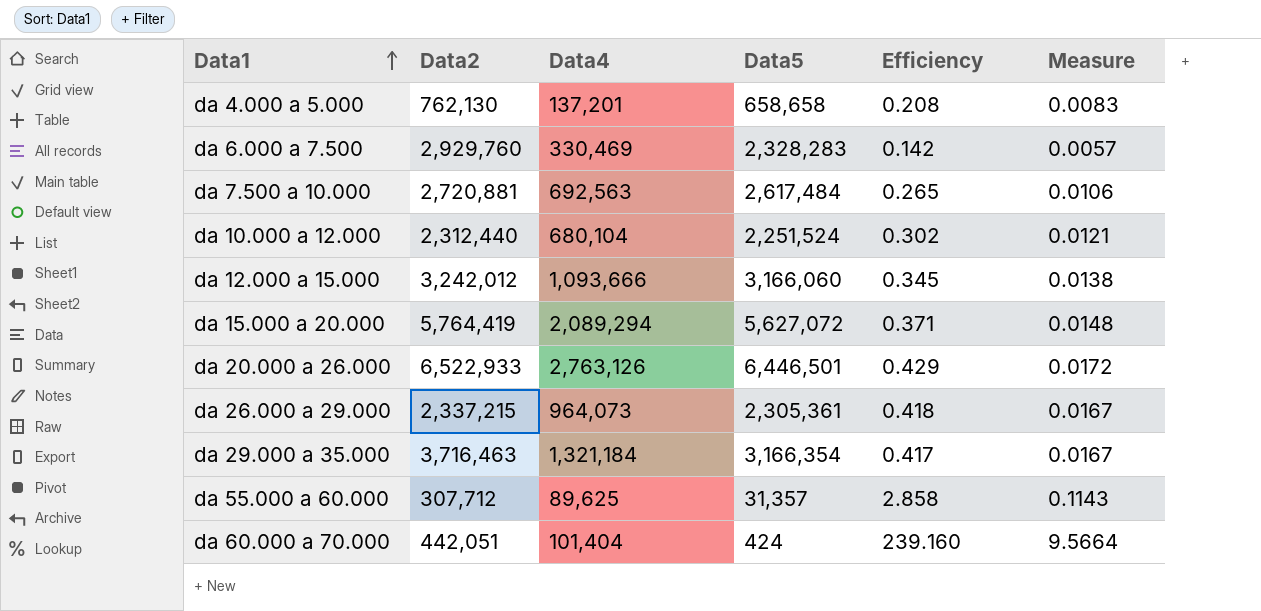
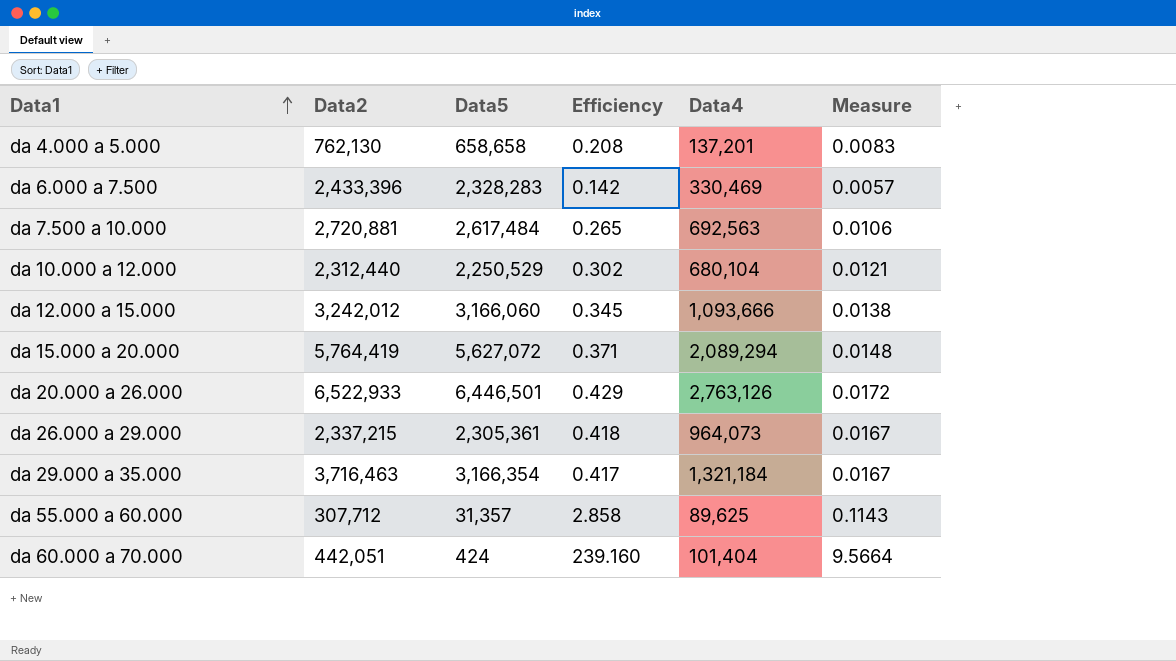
column Data4 | position: 3 -> 5
da 6.000 a 7.500 | Data2: 2,929,760 -> 2,433,396
da 10.000 a 12.000 | Data5: 2,251,524 -> 2,250,529

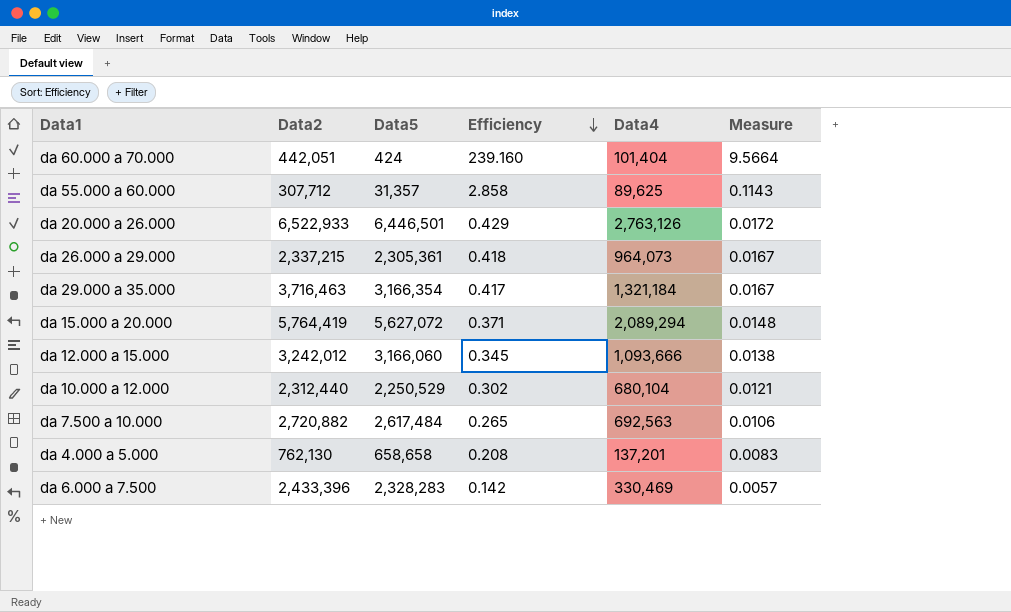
row order: Data1 ascending -> Efficiency descending
da 7.500 a 10.000 | Data2: 2,720,881 -> 2,720,882

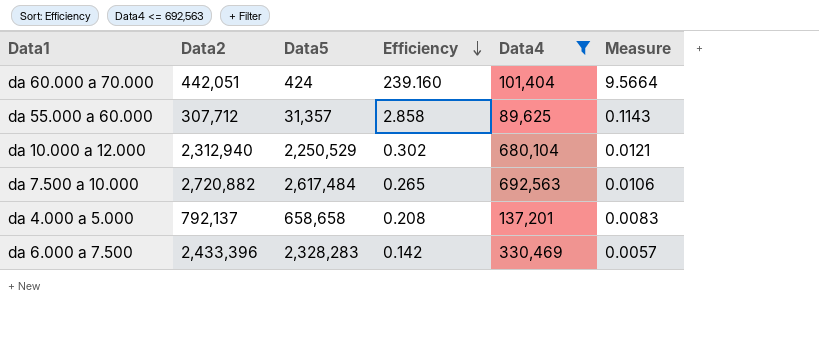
filter: none -> Data4 <= 692,563
da 10.000 a 12.000 | Data2: 2,312,440 -> 2,312,940
da 4.000 a 5.000 | Data2: 762,130 -> 792,137

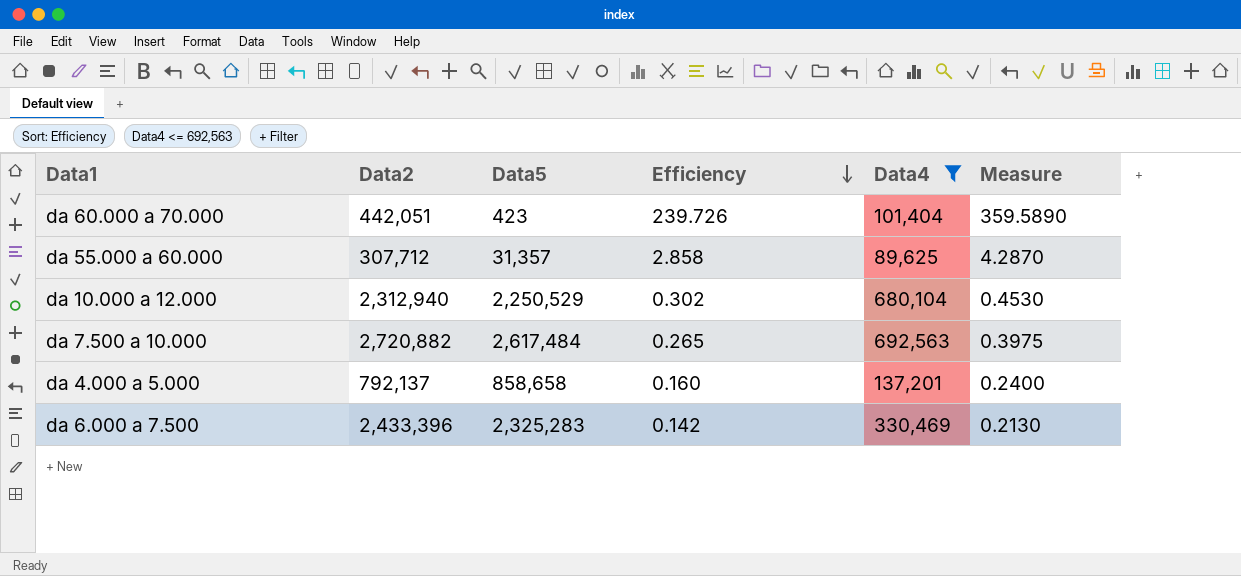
column Measure | formula: [Efficiency] * 0.04 -> [Efficiency] * 1.5
da 60.000 a 70.000 | Data5: 424 -> 423
da 60.000 a 70.000 | Efficiency: 239.160 -> 239.726
da 4.000 a 5.000 | Data5: 658,658 -> 858,658
da 4.000 a 5.000 | Efficiency: 0.208 -> 0.160
da 6.000 a 7.500 | Data5: 2,328,283 -> 2,325,283

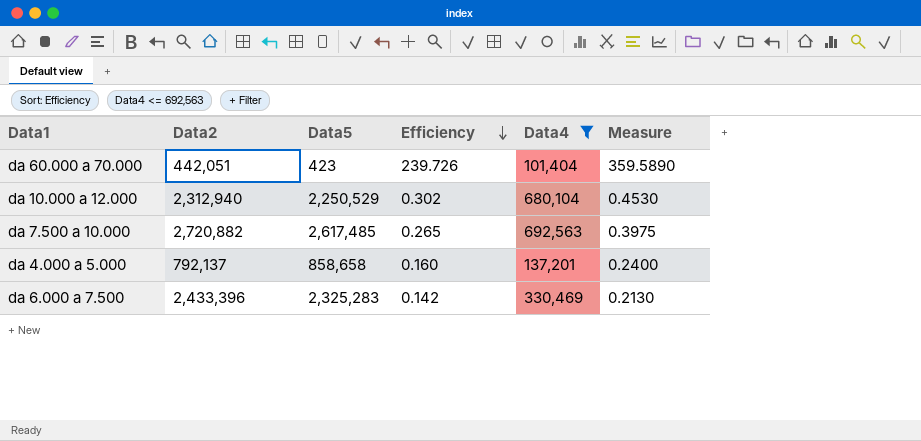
row da 55.000 a 60.000: 307,712 | 31,357 | 2.858 | 89,625 | 4.2870 -> none
da 7.500 a 10.000 | Data5: 2,617,484 -> 2,617,485

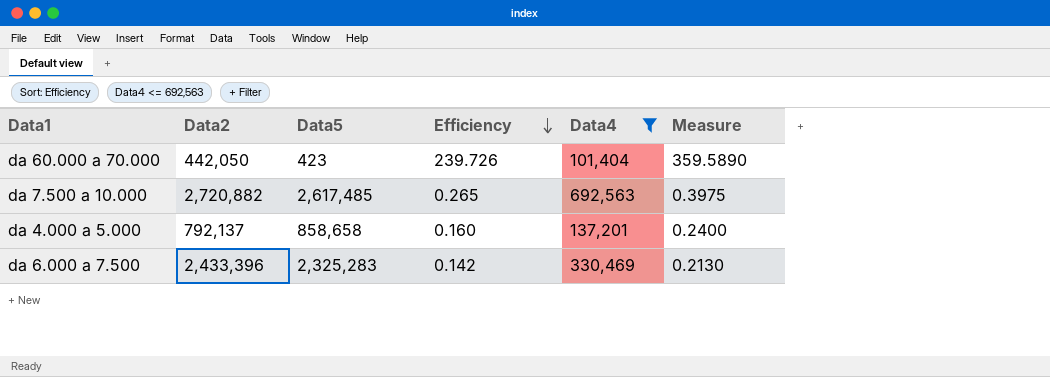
row da 10.000 a 12.000: 2,312,940 | 2,250,529 | 0.302 | 680,104 | 0.4530 -> none
da 60.000 a 70.000 | Data2: 442,051 -> 442,050

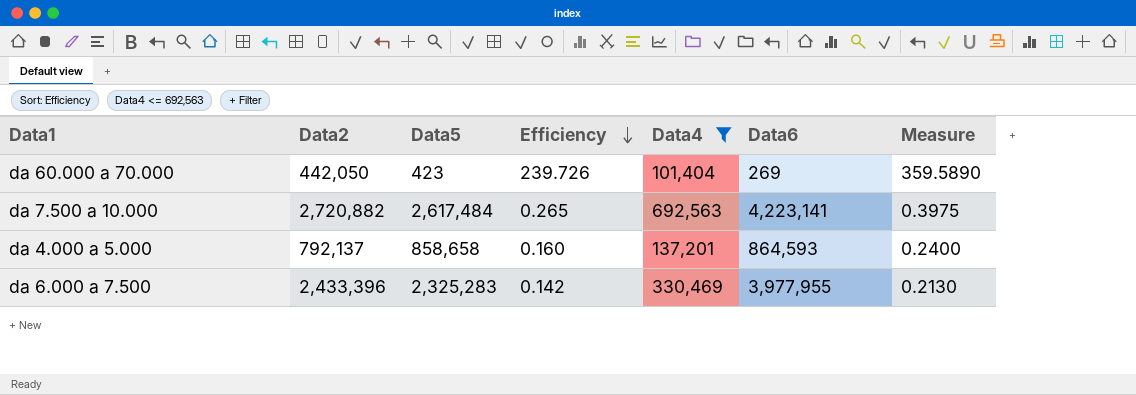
column Data6 | position: none -> 6
da 7.500 a 10.000 | Data5: 2,617,485 -> 2,617,484

